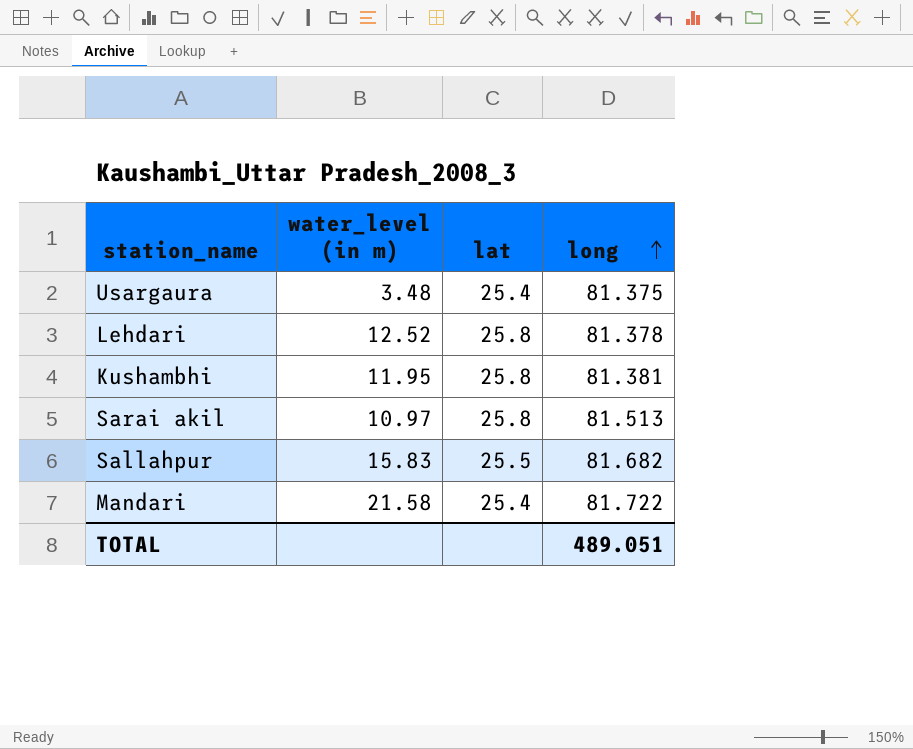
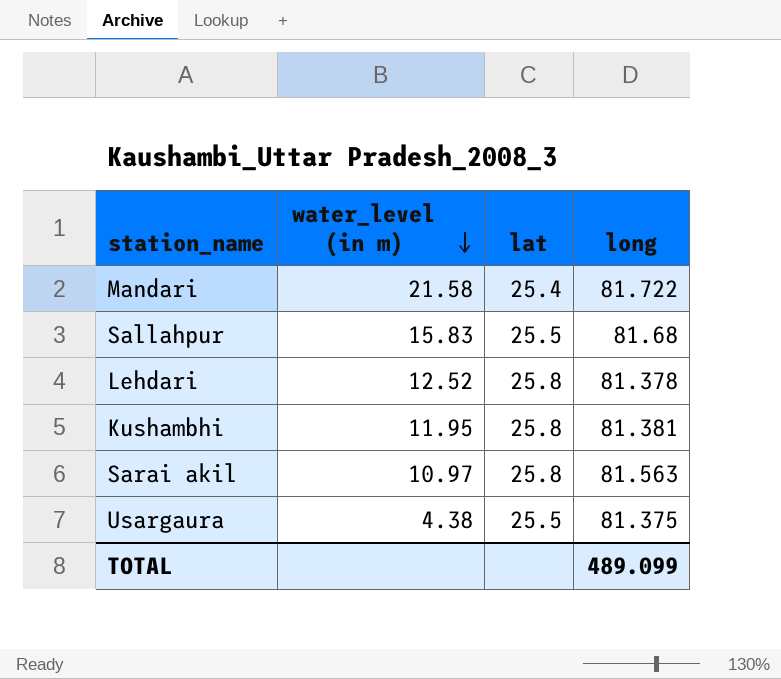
row order: long ascending -> water_level (in m) descending
Sallahpur | long: 81.682 -> 81.68
Sarai akil | long: 81.513 -> 81.563
Usargaura | water_level (in m): 3.48 -> 4.38
Usargaura | lat: 25.4 -> 25.5
TOTAL | long: 489.051 -> 489.099

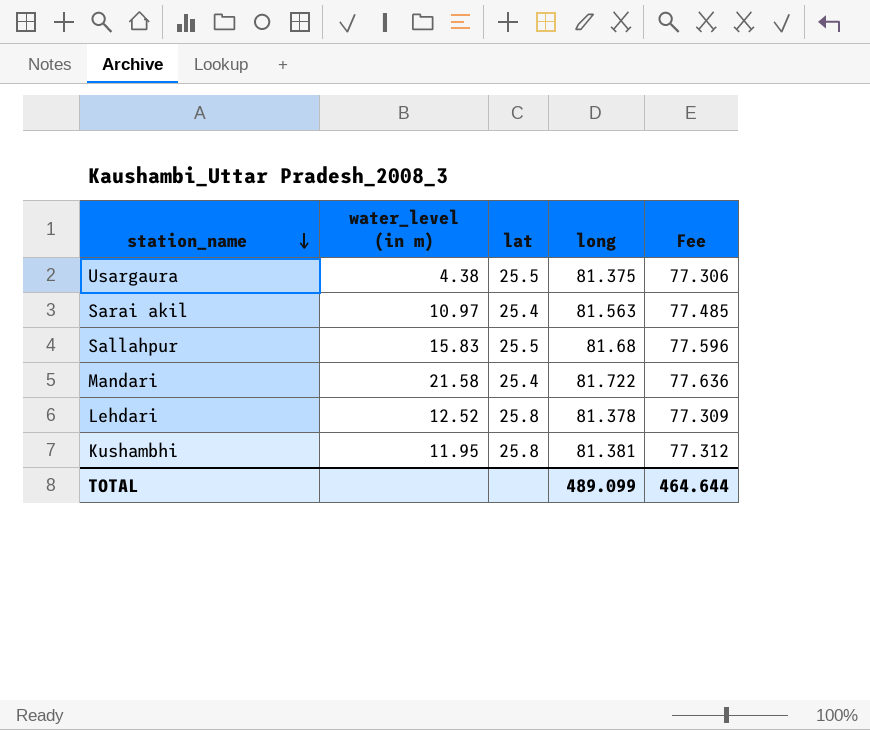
row order: water_level (in m) descending -> station_name descending
column Fee | formula: none -> [long] * 0.95
Sarai akil | lat: 25.8 -> 25.4

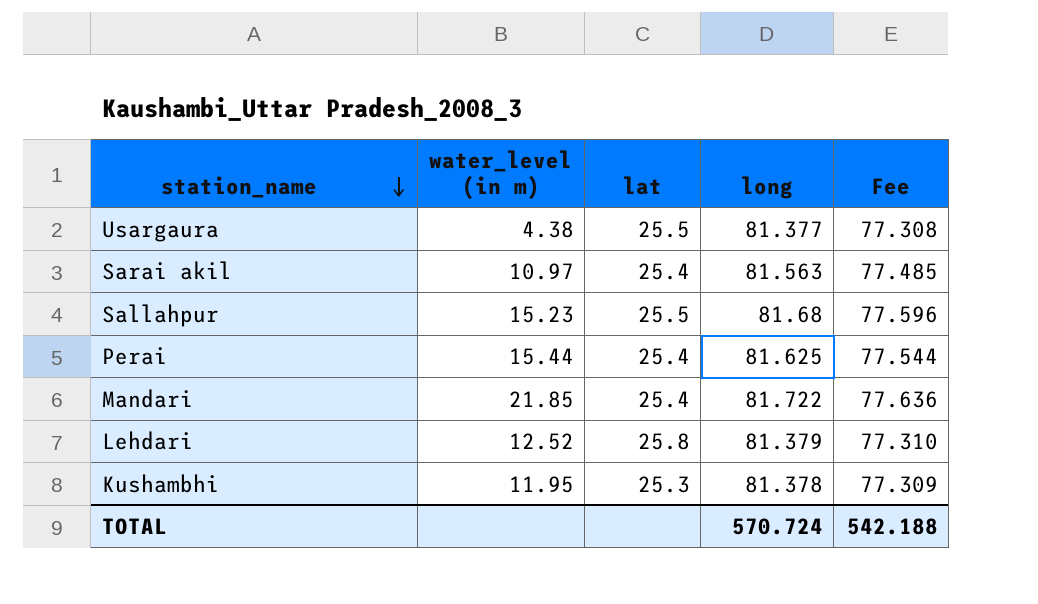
Usargaura | long: 81.375 -> 81.377
Usargaura | Fee: 77.306 -> 77.308
Sallahpur | water_level (in m): 15.83 -> 15.23
row Perai: none -> 15.44 | 25.4 | 81.625 | 77.544
Mandari | water_level (in m): 21.58 -> 21.85
Lehdari | long: 81.378 -> 81.379
Lehdari | Fee: 77.309 -> 77.310
Kushambhi | lat: 25.8 -> 25.3
Kushambhi | long: 81.381 -> 81.378
Kushambhi | Fee: 77.312 -> 77.309
TOTAL | long: 489.099 -> 570.724
TOTAL | Fee: 464.644 -> 542.188

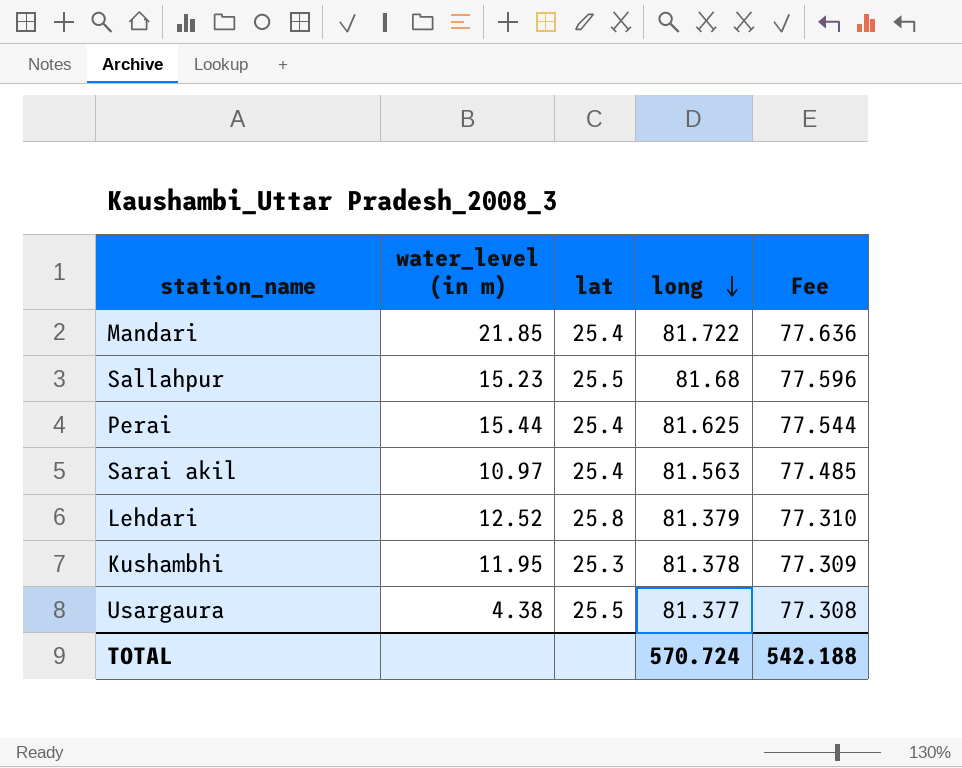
row order: station_name descending -> long descending

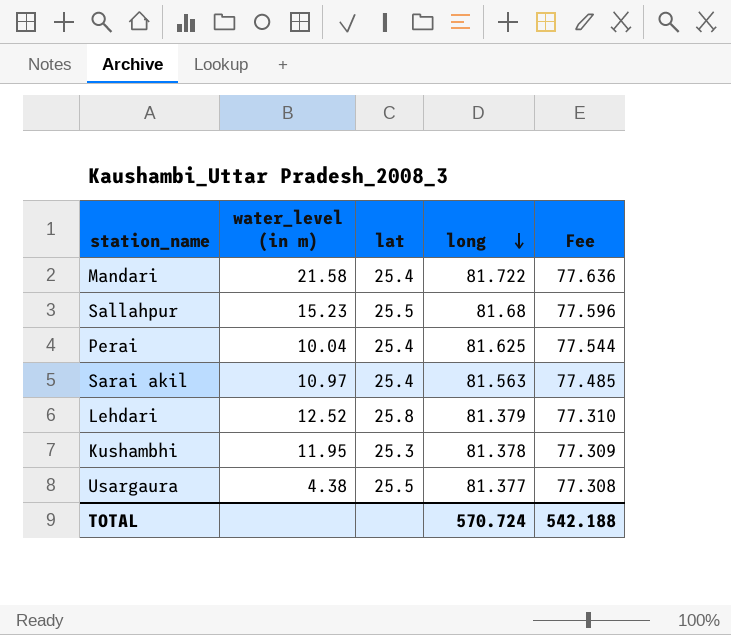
Mandari | water_level (in m): 21.85 -> 21.58
Perai | water_level (in m): 15.44 -> 10.04

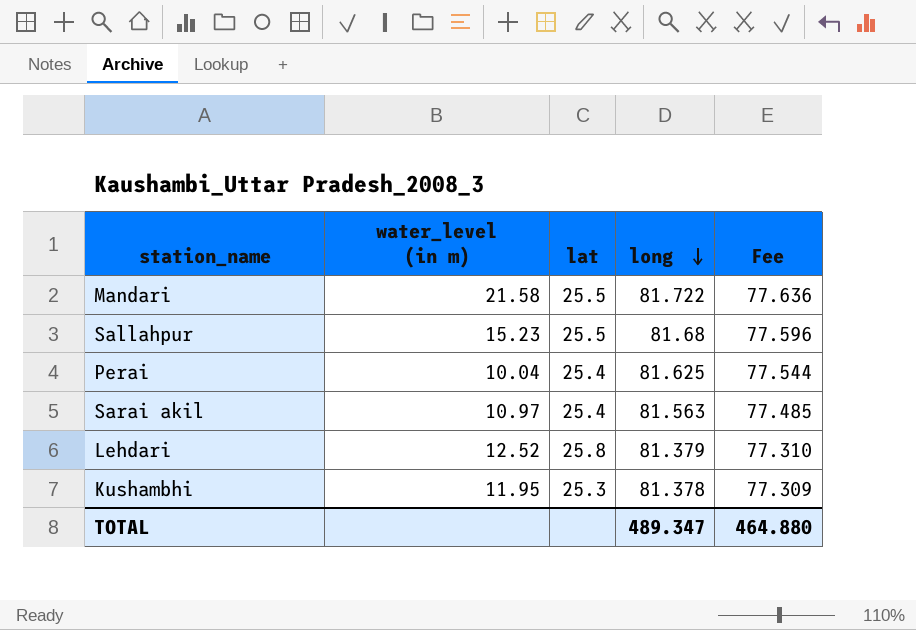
row Usargaura: 4.38 | 25.5 | 81.377 | 77.308 -> none
Mandari | lat: 25.4 -> 25.5
TOTAL | long: 570.724 -> 489.347
TOTAL | Fee: 542.188 -> 464.880

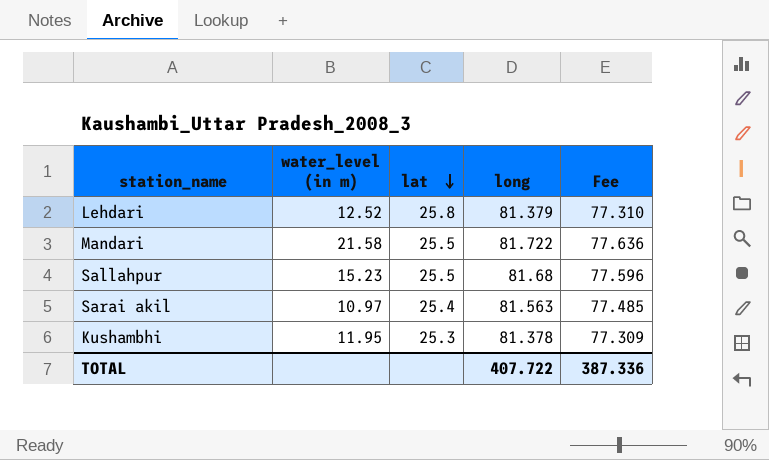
row order: long descending -> lat descending
row Perai: 10.04 | 25.4 | 81.625 | 77.544 -> none
TOTAL | long: 489.347 -> 407.722
TOTAL | Fee: 464.880 -> 387.336

